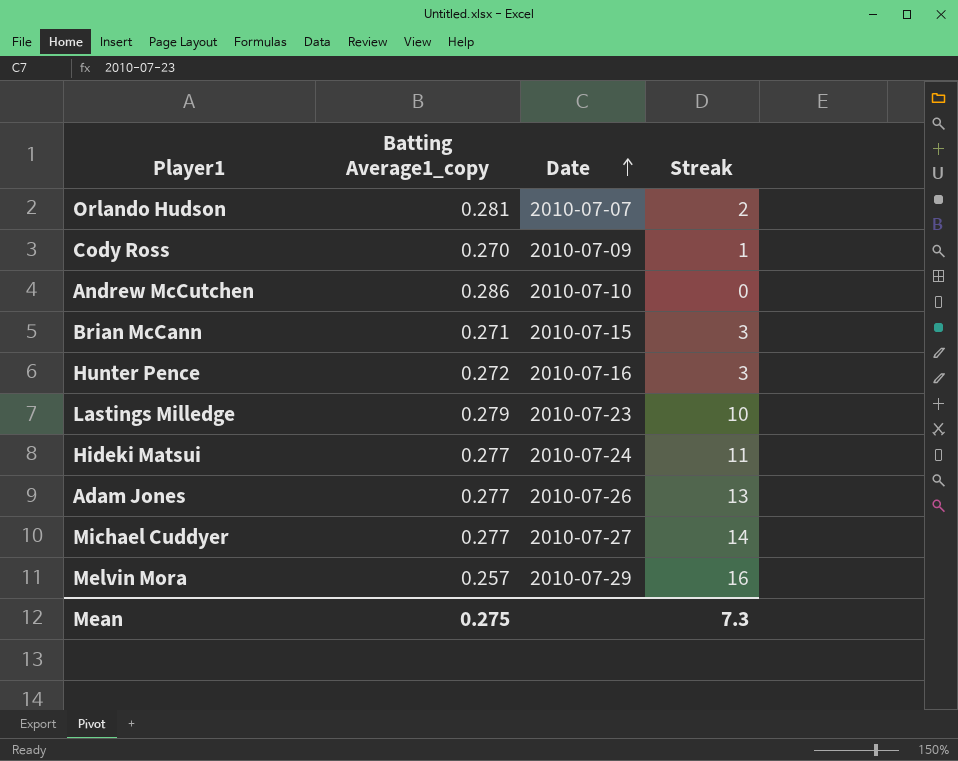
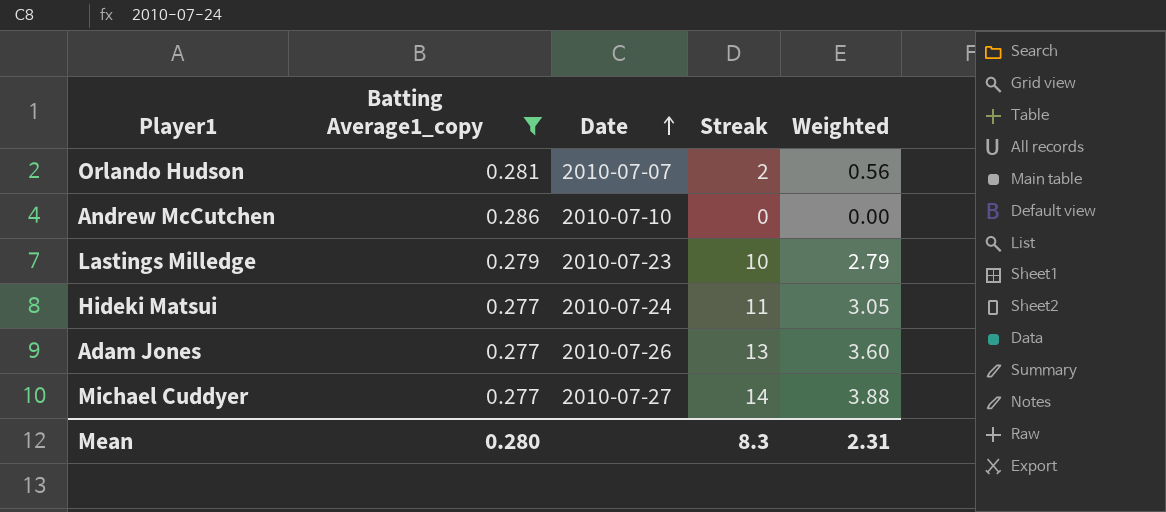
filter: none -> Batting Average1_copy >= 0.277
column Weighted | formula: none -> [Batting Average1_copy] * [Streak]
Mean | Batting Average1_copy: 0.275 -> 0.280
Mean | Streak: 7.3 -> 8.3

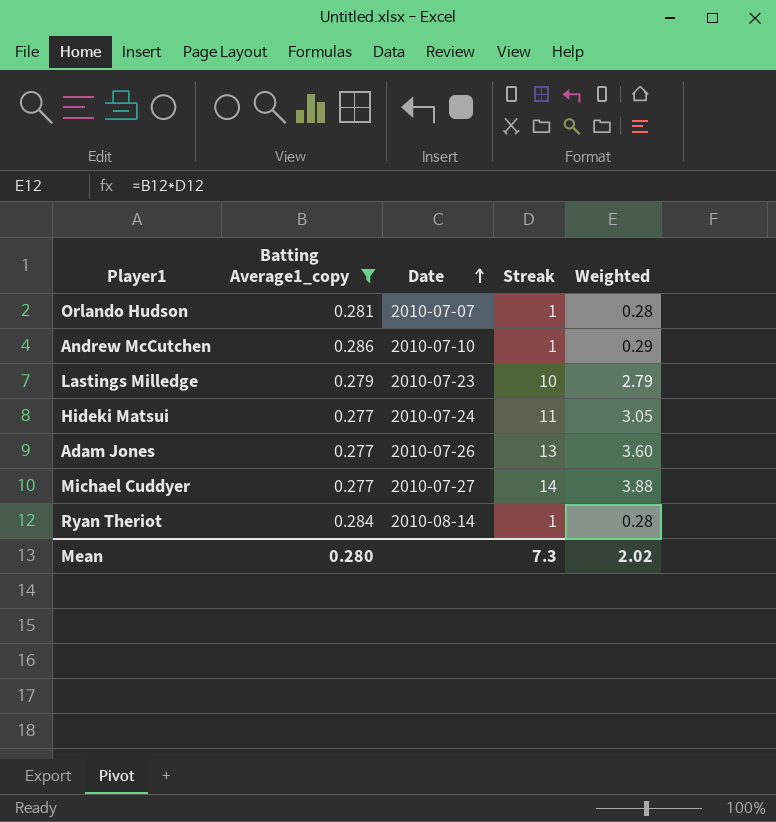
Orlando Hudson | Streak: 2 -> 1
Orlando Hudson | Weighted: 0.56 -> 0.28
Andrew McCutchen | Streak: 0 -> 1
Andrew McCutchen | Weighted: 0.00 -> 0.29
row Ryan Theriot: none -> 0.284 | 2010-08-14 | 1 | 0.28
Mean | Streak: 8.3 -> 7.3
Mean | Weighted: 2.31 -> 2.02

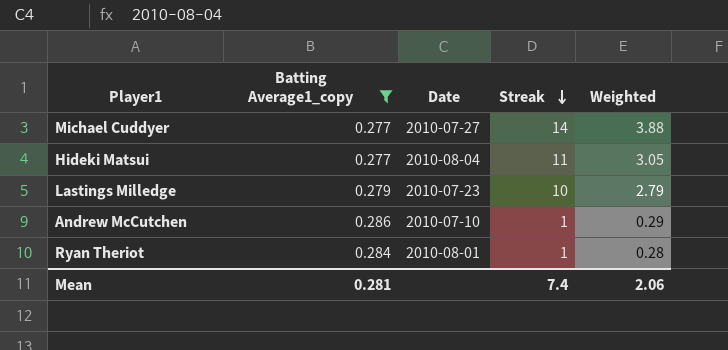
row order: Date ascending -> Streak descending
row Orlando Hudson: 0.281 | 2010-07-07 | 1 | 0.28 -> none
row Adam Jones: 0.277 | 2010-07-26 | 13 | 3.60 -> none
Hideki Matsui | Date: 2010-07-24 -> 2010-08-04
Ryan Theriot | Date: 2010-08-14 -> 2010-08-01
Mean | Batting Average1_copy: 0.280 -> 0.281
Mean | Streak: 7.3 -> 7.4
Mean | Weighted: 2.02 -> 2.06

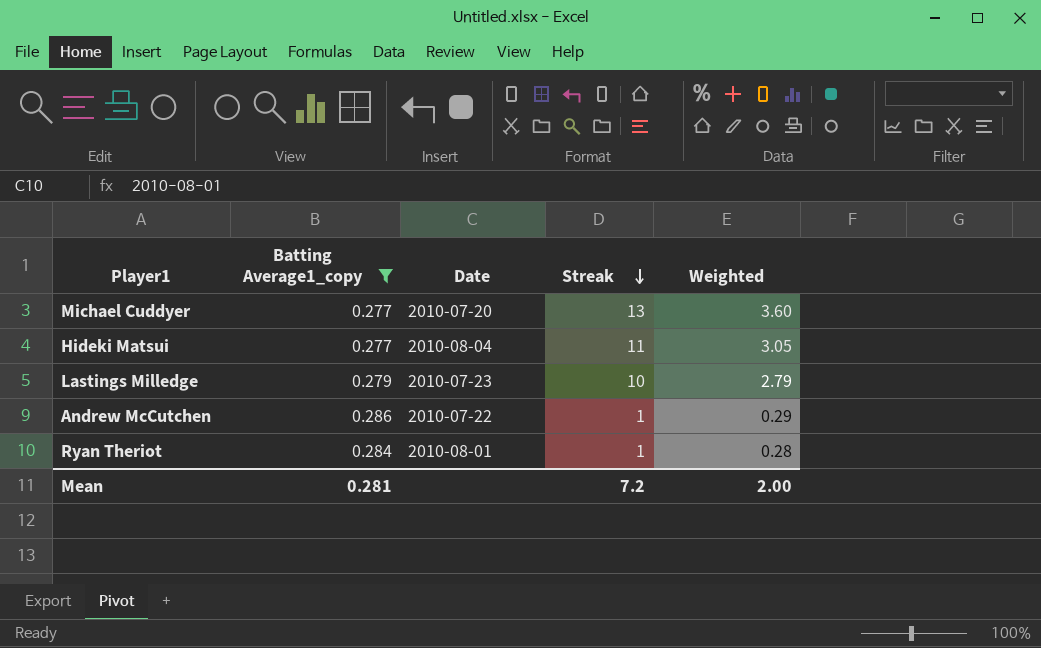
Michael Cuddyer | Date: 2010-07-27 -> 2010-07-20
Michael Cuddyer | Streak: 14 -> 13
Michael Cuddyer | Weighted: 3.88 -> 3.60
Andrew McCutchen | Date: 2010-07-10 -> 2010-07-22
Mean | Streak: 7.4 -> 7.2
Mean | Weighted: 2.06 -> 2.00

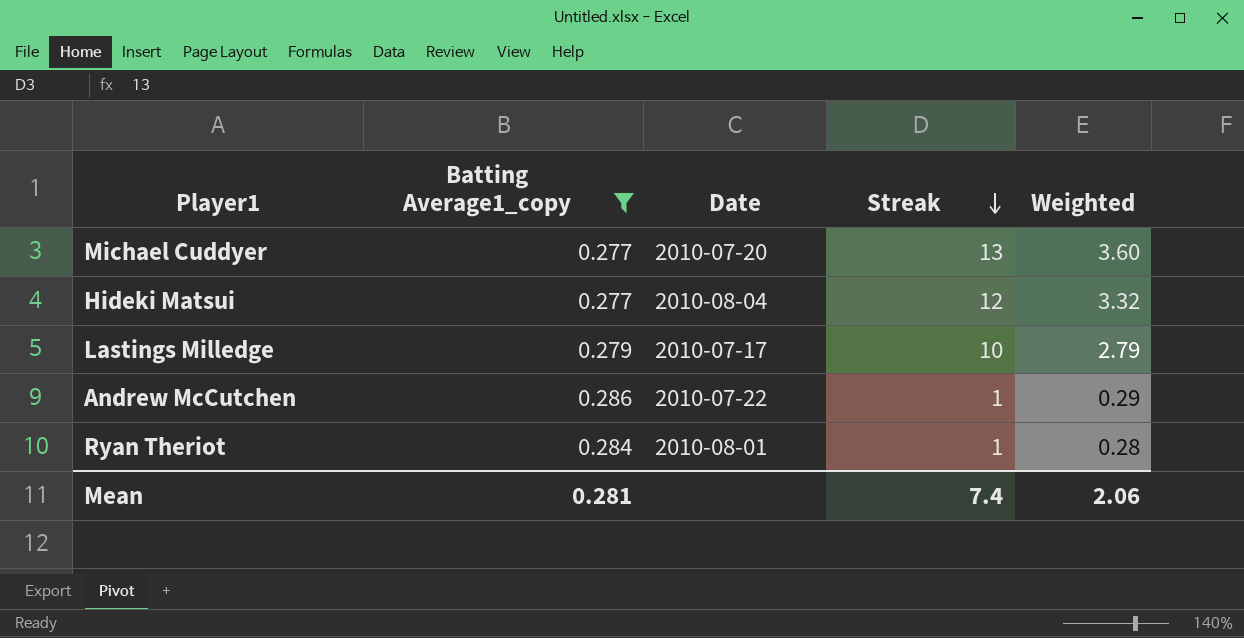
Hideki Matsui | Streak: 11 -> 12
Hideki Matsui | Weighted: 3.05 -> 3.32
Lastings Milledge | Date: 2010-07-23 -> 2010-07-17
Mean | Streak: 7.2 -> 7.4
Mean | Weighted: 2.00 -> 2.06

